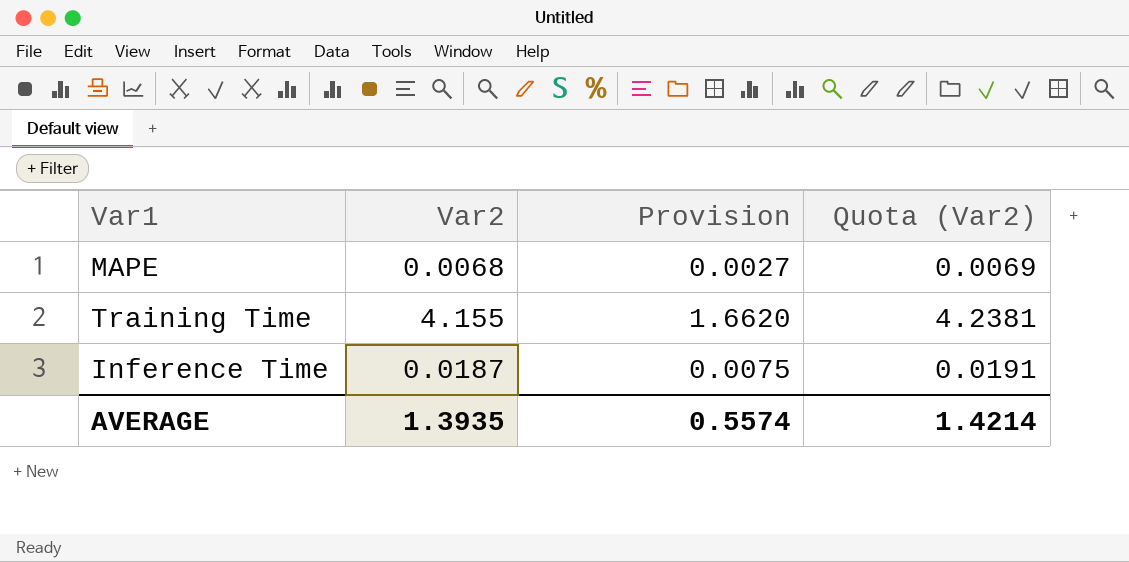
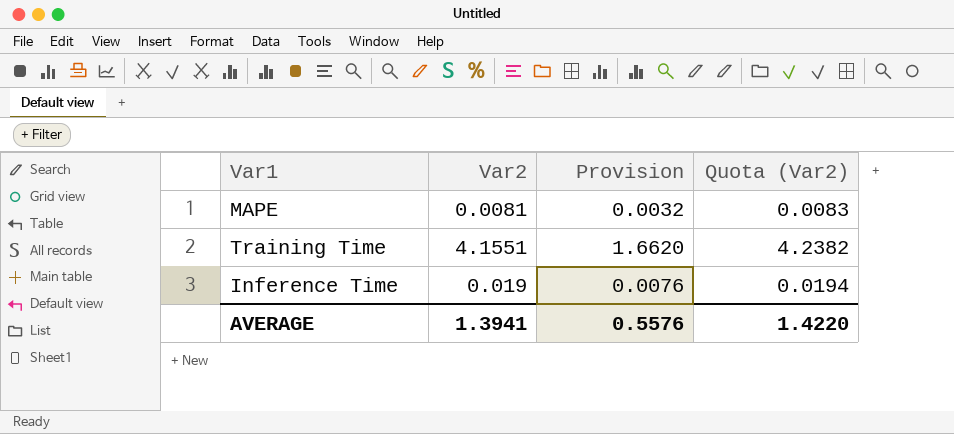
MAPE | Var2: 0.0068 -> 0.0081
MAPE | Provision: 0.0027 -> 0.0032
MAPE | Quota (Var2): 0.0069 -> 0.0083
Training Time | Var2: 4.155 -> 4.1551
Training Time | Quota (Var2): 4.2381 -> 4.2382
Inference Time | Var2: 0.0187 -> 0.019
Inference Time | Provision: 0.0075 -> 0.0076
Inference Time | Quota (Var2): 0.0191 -> 0.0194
AVERAGE | Var2: 1.3935 -> 1.3941
AVERAGE | Provision: 0.5574 -> 0.5576
AVERAGE | Quota (Var2): 1.4214 -> 1.4220

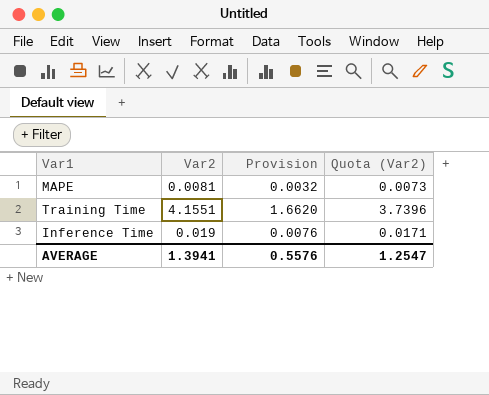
column Quota (Var2) | formula: [Var2] * 1.02 -> [Var2] * 0.9
AVERAGE | Quota (Var2): 1.4220 -> 1.2547

